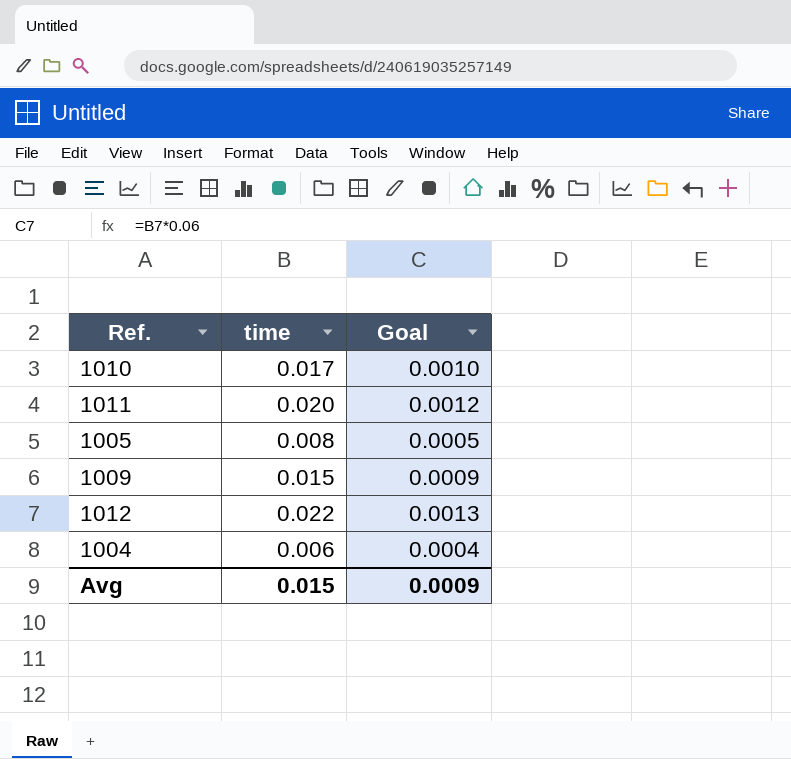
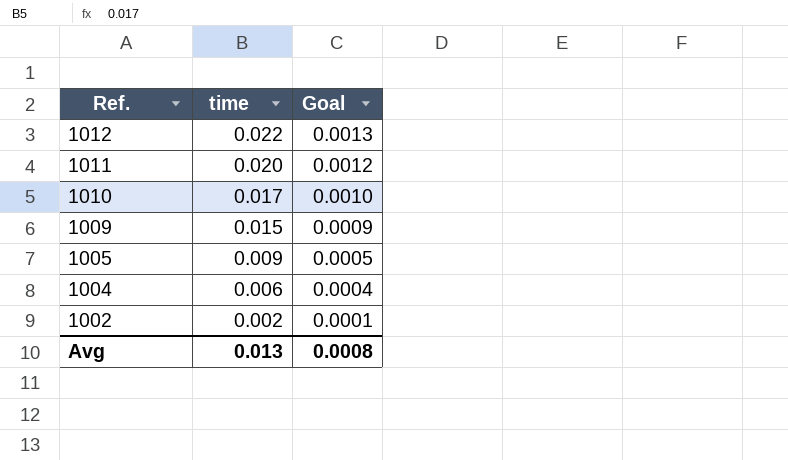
row order: none -> Ref. descending
1005 | time: 0.008 -> 0.009
row 1002: none -> 0.002 | 0.0001
Avg | time: 0.015 -> 0.013
Avg | Goal: 0.0009 -> 0.0008

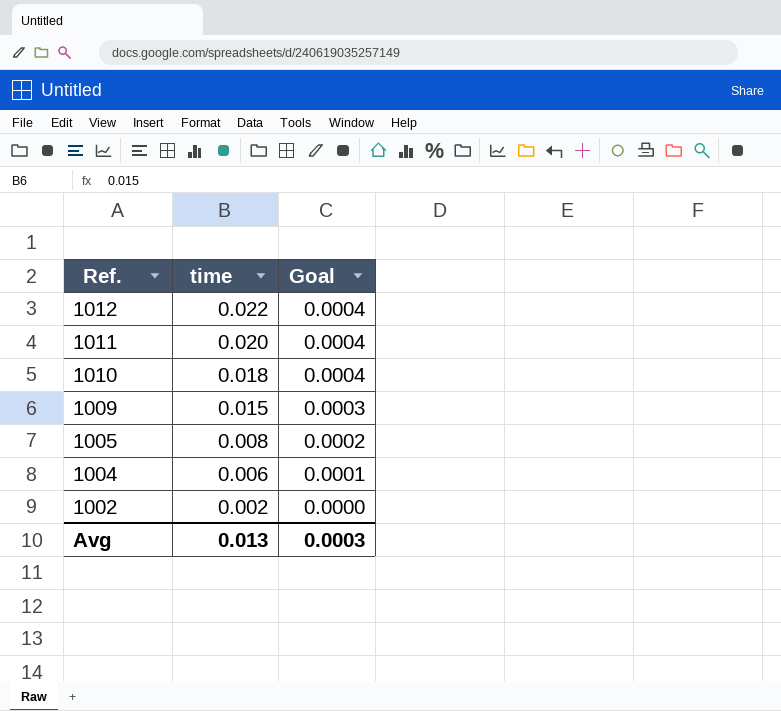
column Goal | formula: [time] * 0.06 -> [time] * 0.02
1010 | time: 0.017 -> 0.018
1005 | time: 0.009 -> 0.008
Avg | Goal: 0.0008 -> 0.0003

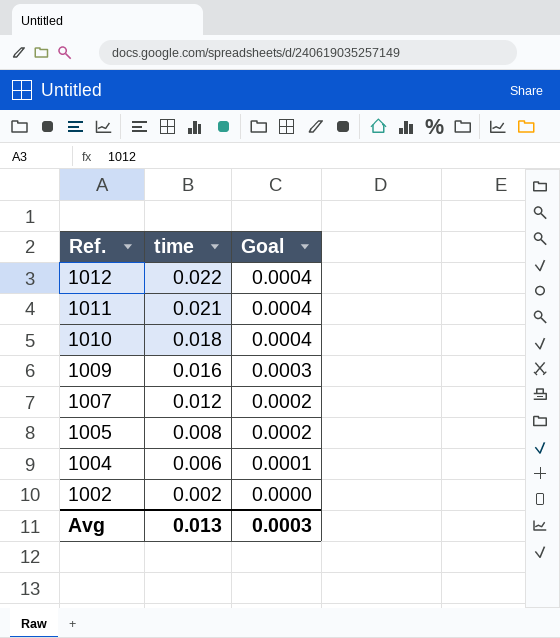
1011 | time: 0.020 -> 0.021
1009 | time: 0.015 -> 0.016
row 1007: none -> 0.012 | 0.0002

